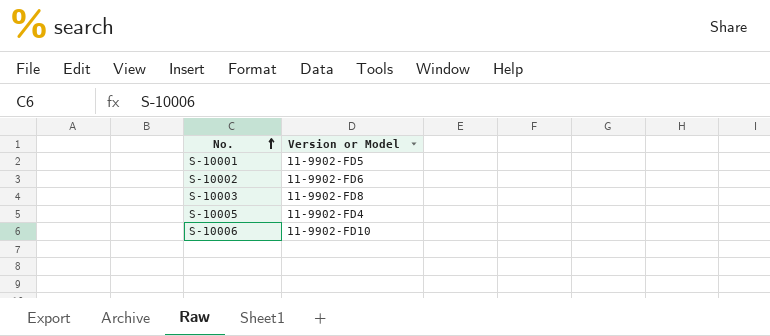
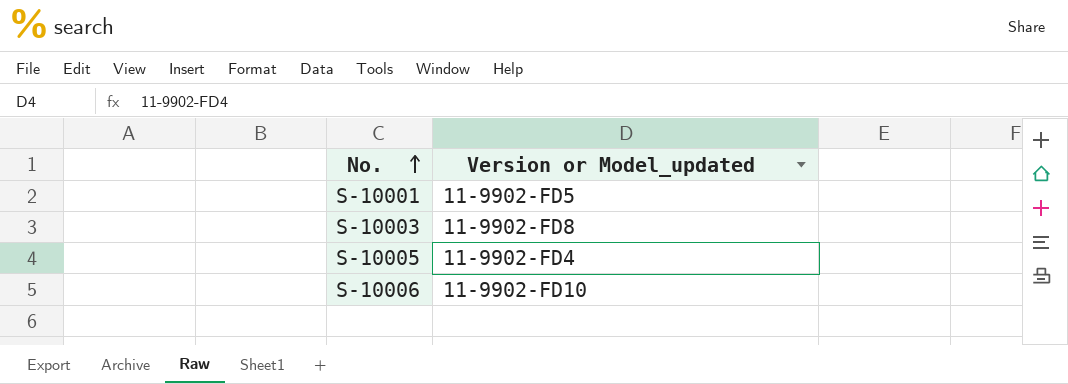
column name: Version or Model -> Version or Model_updated
row S-10002: 11-9902-FD6 -> none

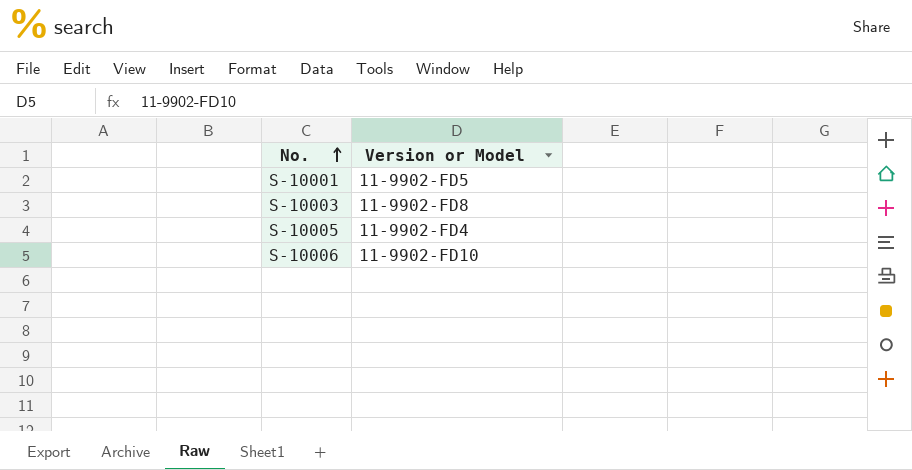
column name: Version or Model_updated -> Version or Model

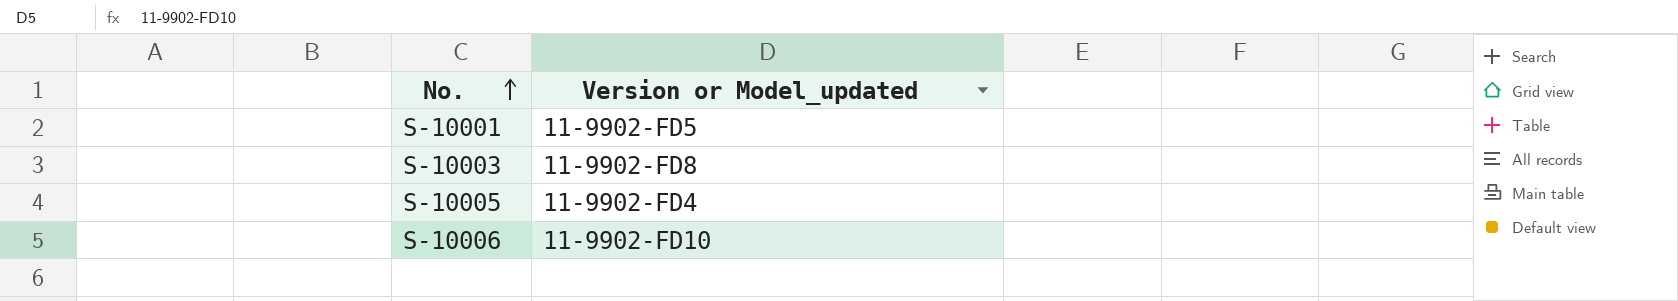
column name: Version or Model -> Version or Model_updated

